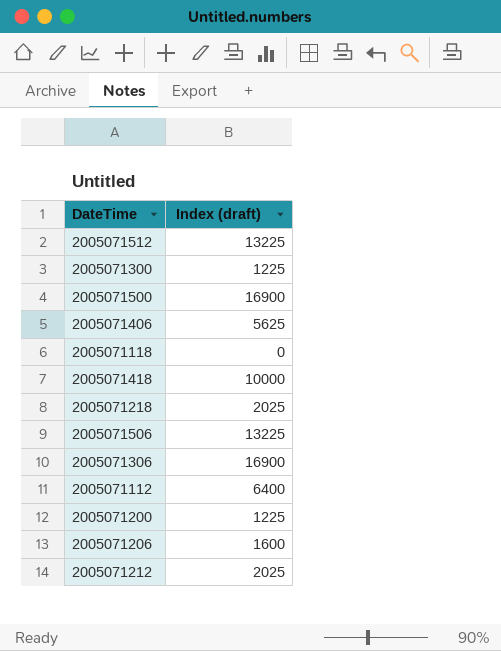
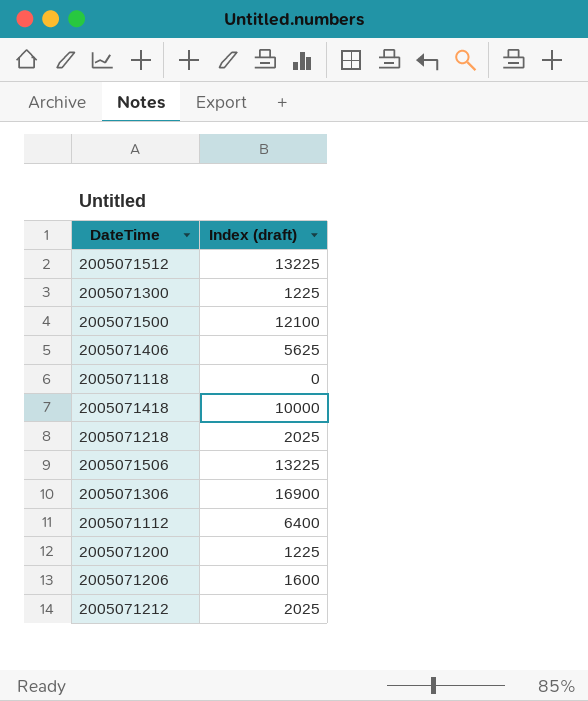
2005071500 | Index (draft): 16900 -> 12100

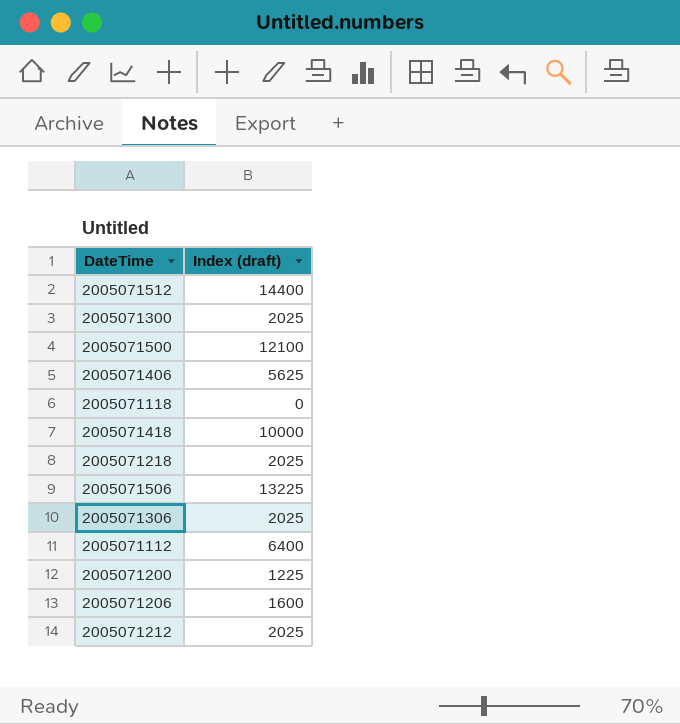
2005071512 | Index (draft): 13225 -> 14400
2005071300 | Index (draft): 1225 -> 2025
2005071306 | Index (draft): 16900 -> 2025

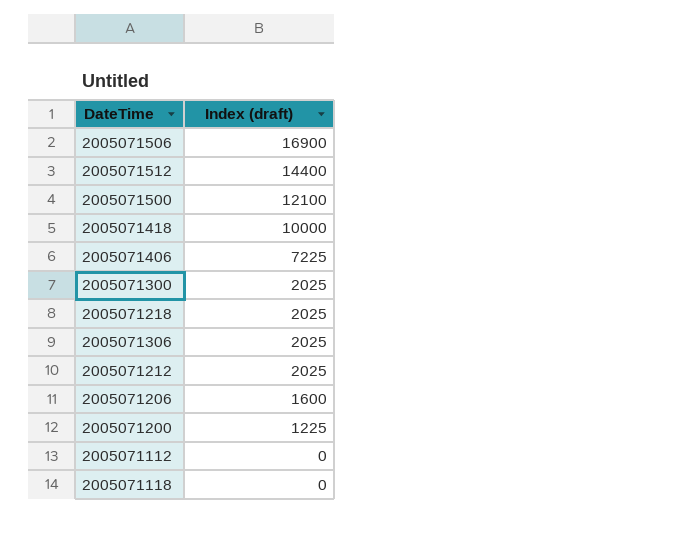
row order: none -> Index (draft) descending
2005071506 | Index (draft): 13225 -> 16900
2005071406 | Index (draft): 5625 -> 7225
2005071112 | Index (draft): 6400 -> 0

